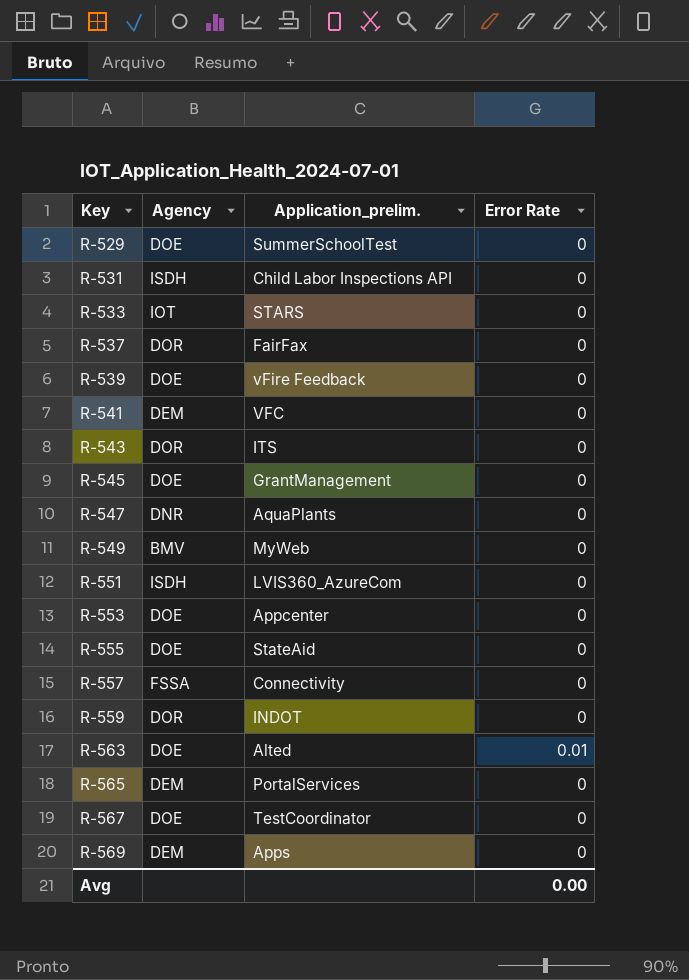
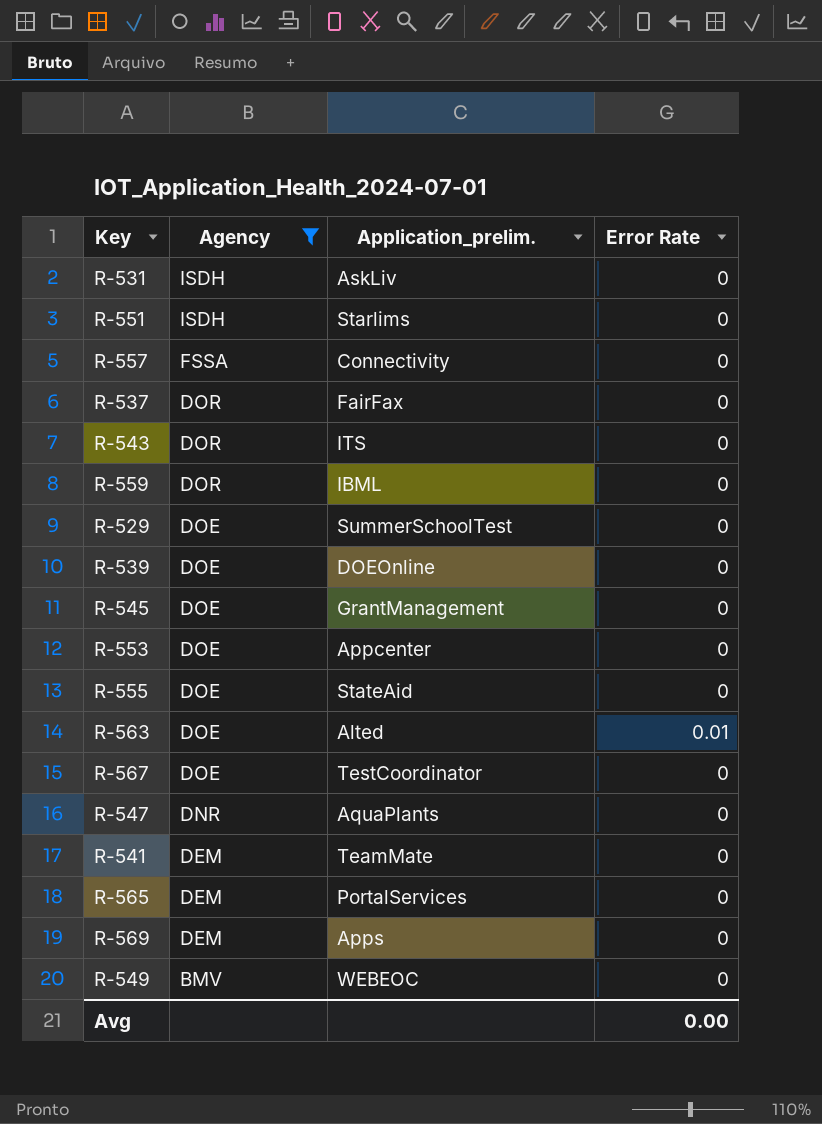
filter: none -> Agency != IOT
row order: Key ascending -> Agency descending
R-531 | Application_prelim.: Child Labor Inspections API -> AskLiv
R-551 | Application_prelim.: LVIS360_AzureCom -> Starlims
R-559 | Application_prelim.: INDOT -> IBML
R-539 | Application_prelim.: vFire Feedback -> DOEOnline
R-541 | Application_prelim.: VFC -> TeamMate
R-549 | Application_prelim.: MyWeb -> WEBEOC

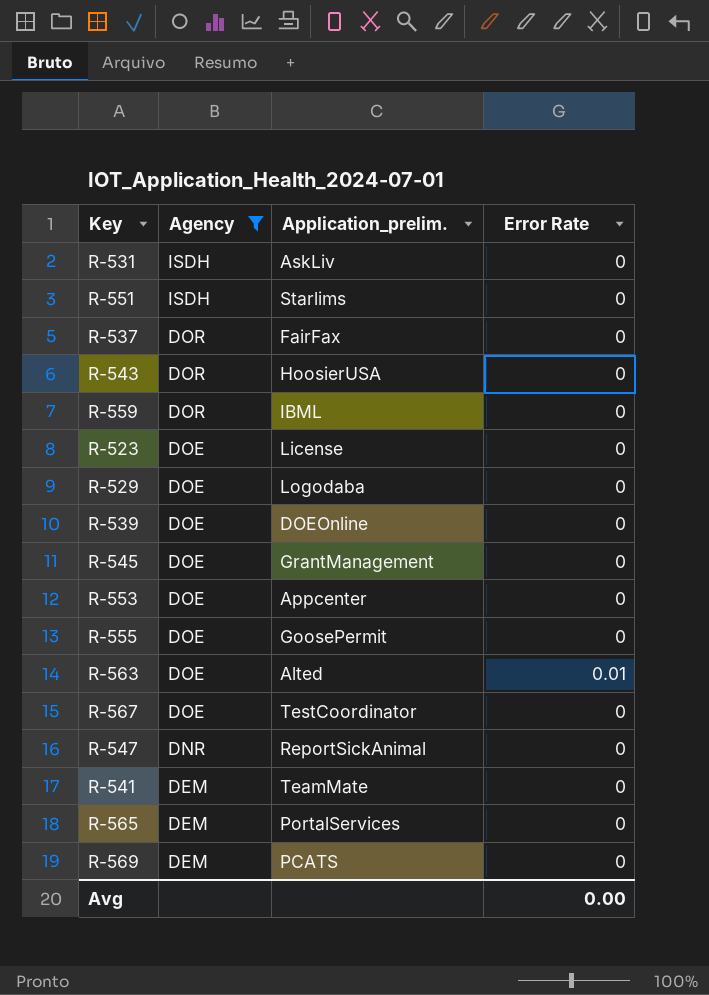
row R-557: FSSA | Connectivity | 0 -> none
row R-549: BMV | WEBEOC | 0 -> none
R-543 | Application_prelim.: ITS -> HoosierUSA
row R-523: none -> DOE | License | 0
R-529 | Application_prelim.: SummerSchoolTest -> Logodaba
R-555 | Application_prelim.: StateAid -> GoosePermit
R-547 | Application_prelim.: AquaPlants -> ReportSickAnimal
R-569 | Application_prelim.: Apps -> PCATS

